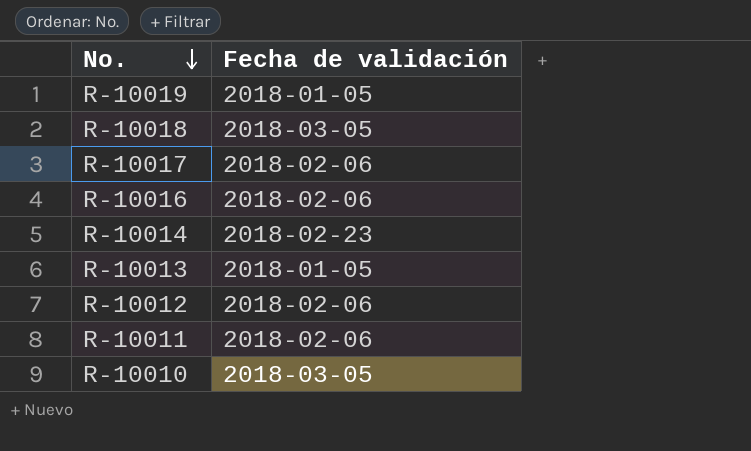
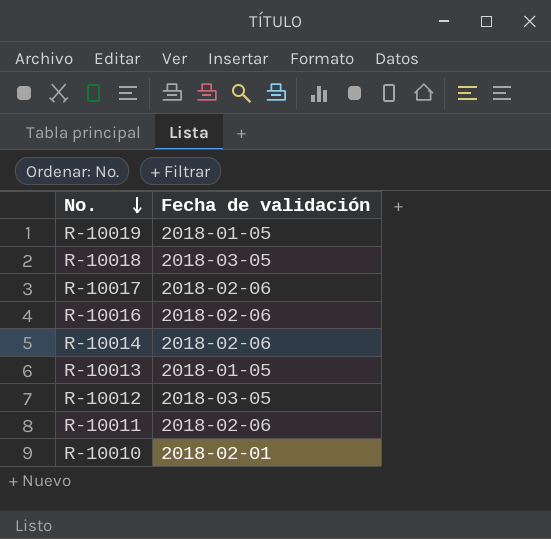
R-10014 | Fecha de validación: 2018-02-23 -> 2018-02-06
R-10012 | Fecha de validación: 2018-02-06 -> 2018-03-05
R-10010 | Fecha de validación: 2018-03-05 -> 2018-02-01

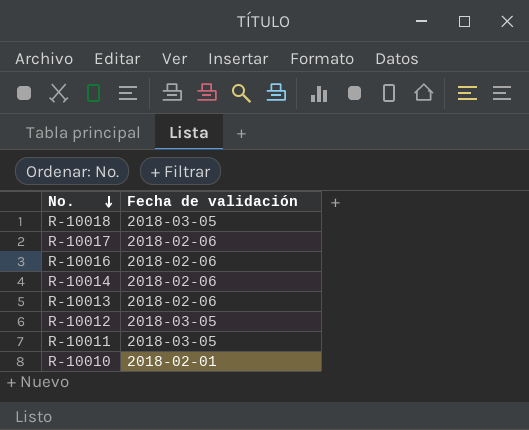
row R-10019: 2018-01-05 -> none
R-10013 | Fecha de validación: 2018-01-05 -> 2018-02-06
R-10011 | Fecha de validación: 2018-02-06 -> 2018-03-05

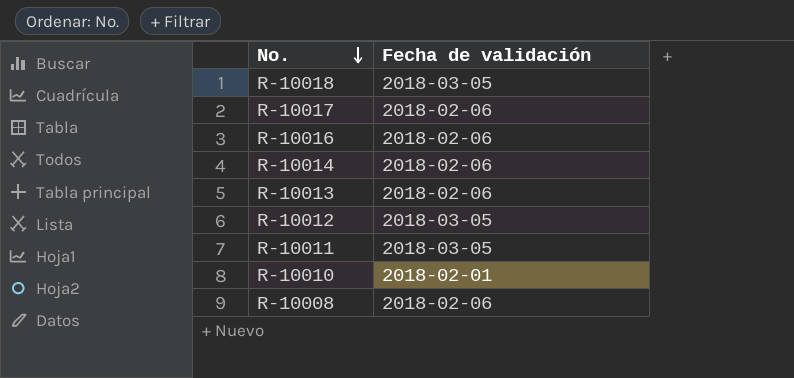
row R-10008: none -> 2018-02-06

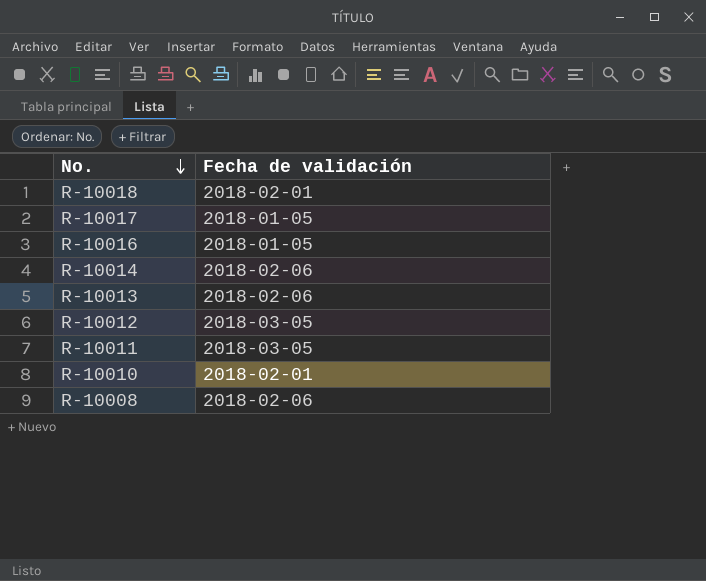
R-10018 | Fecha de validación: 2018-03-05 -> 2018-02-01
R-10017 | Fecha de validación: 2018-02-06 -> 2018-01-05
R-10016 | Fecha de validación: 2018-02-06 -> 2018-01-05

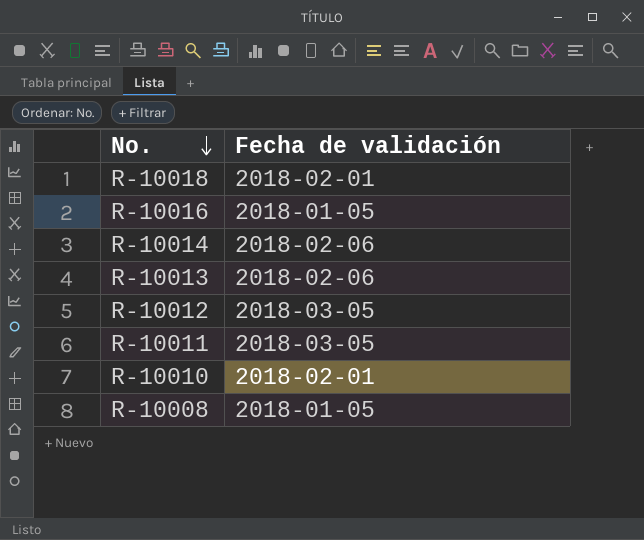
row R-10017: 2018-01-05 -> none
R-10008 | Fecha de validación: 2018-02-06 -> 2018-01-05

